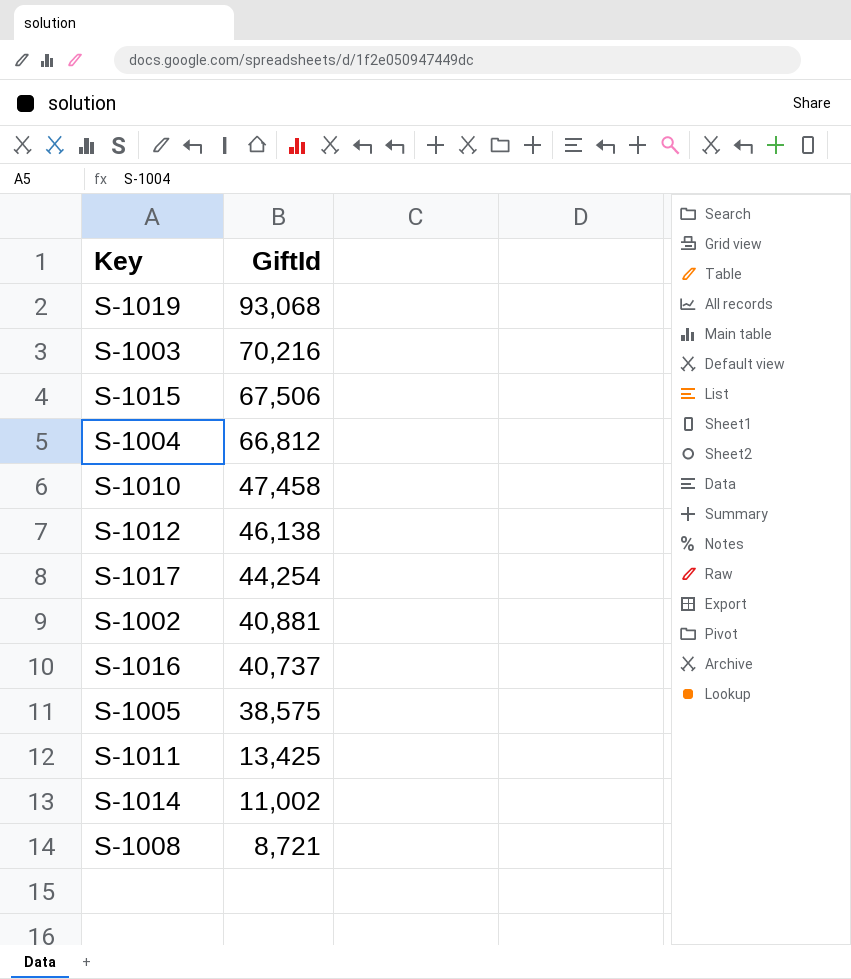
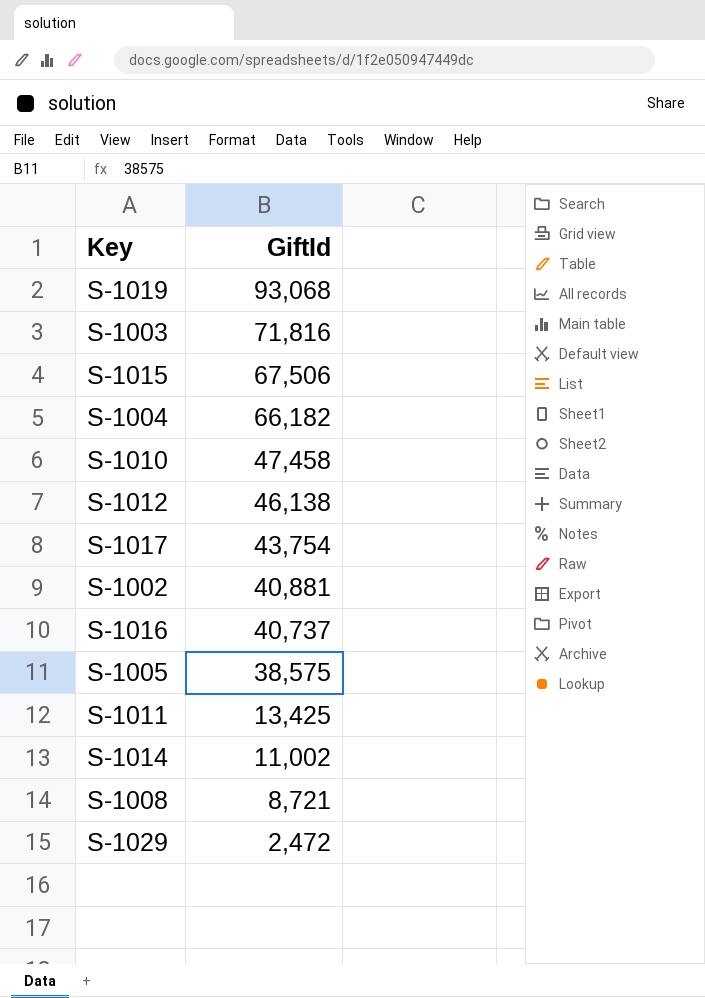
S-1003 | GiftId: 70,216 -> 71,816
S-1004 | GiftId: 66,812 -> 66,182
S-1017 | GiftId: 44,254 -> 43,754
row S-1029: none -> 2,472

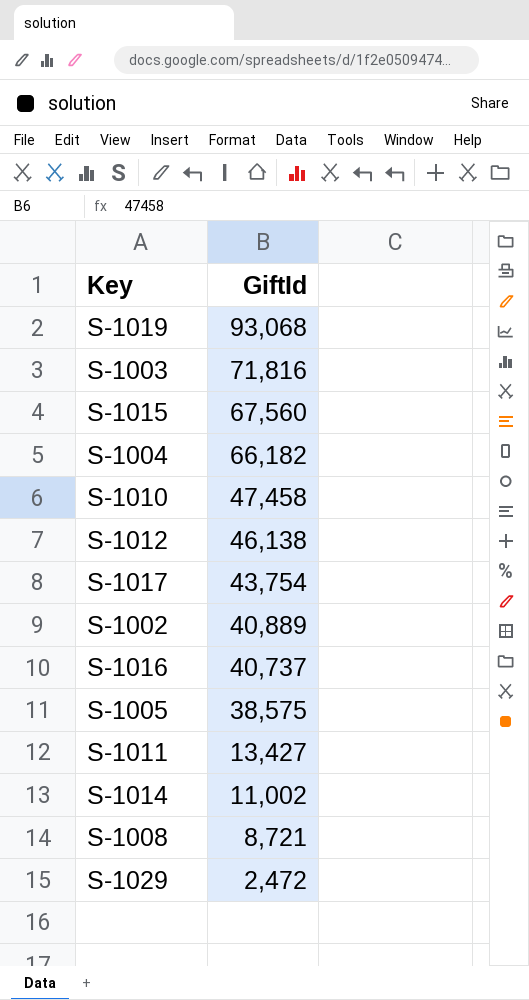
S-1015 | GiftId: 67,506 -> 67,560
S-1002 | GiftId: 40,881 -> 40,889
S-1011 | GiftId: 13,425 -> 13,427

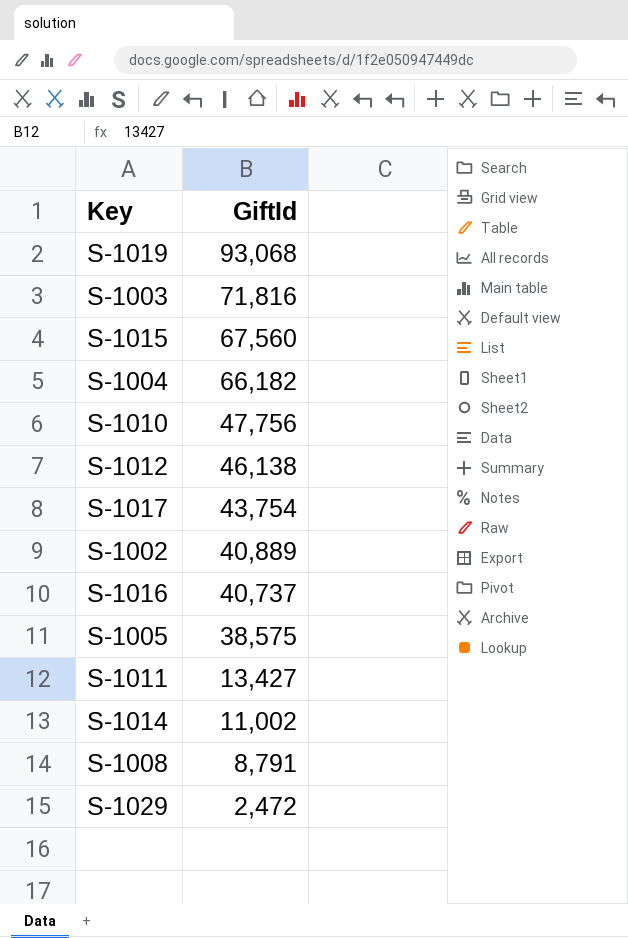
S-1010 | GiftId: 47,458 -> 47,756
S-1008 | GiftId: 8,721 -> 8,791

